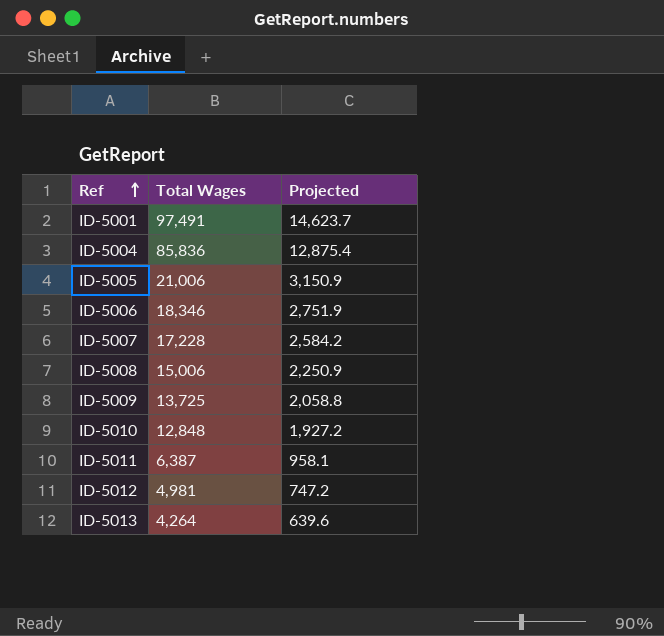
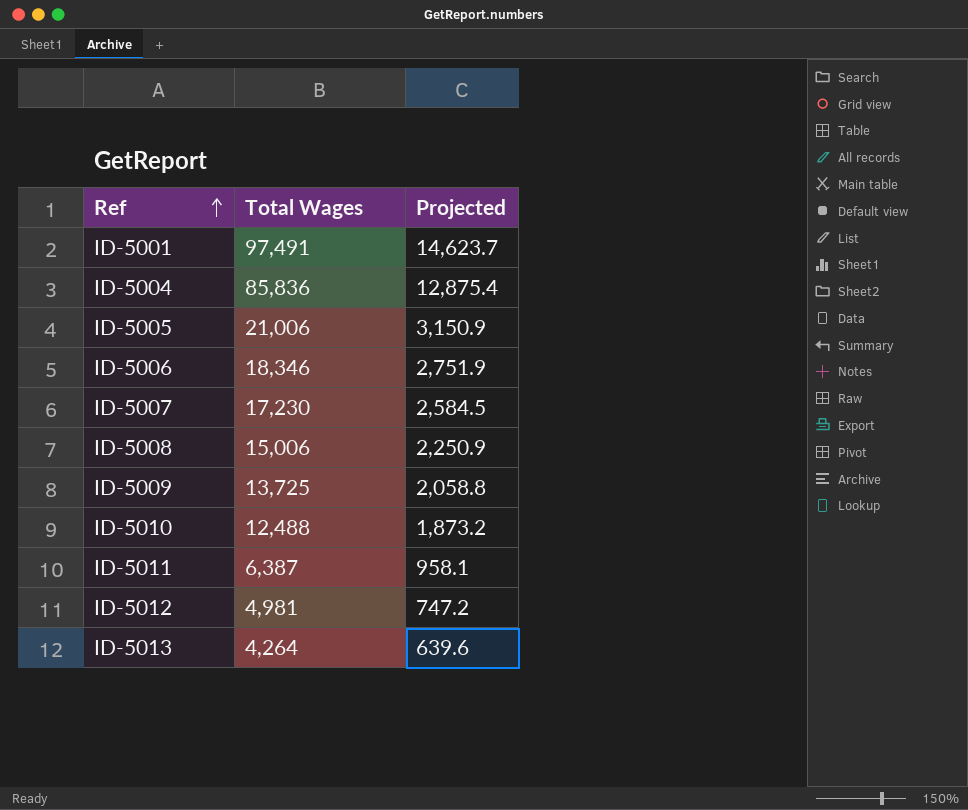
ID-5007 | Total Wages: 17,228 -> 17,230
ID-5007 | Projected: 2,584.2 -> 2,584.5
ID-5010 | Total Wages: 12,848 -> 12,488
ID-5010 | Projected: 1,927.2 -> 1,873.2

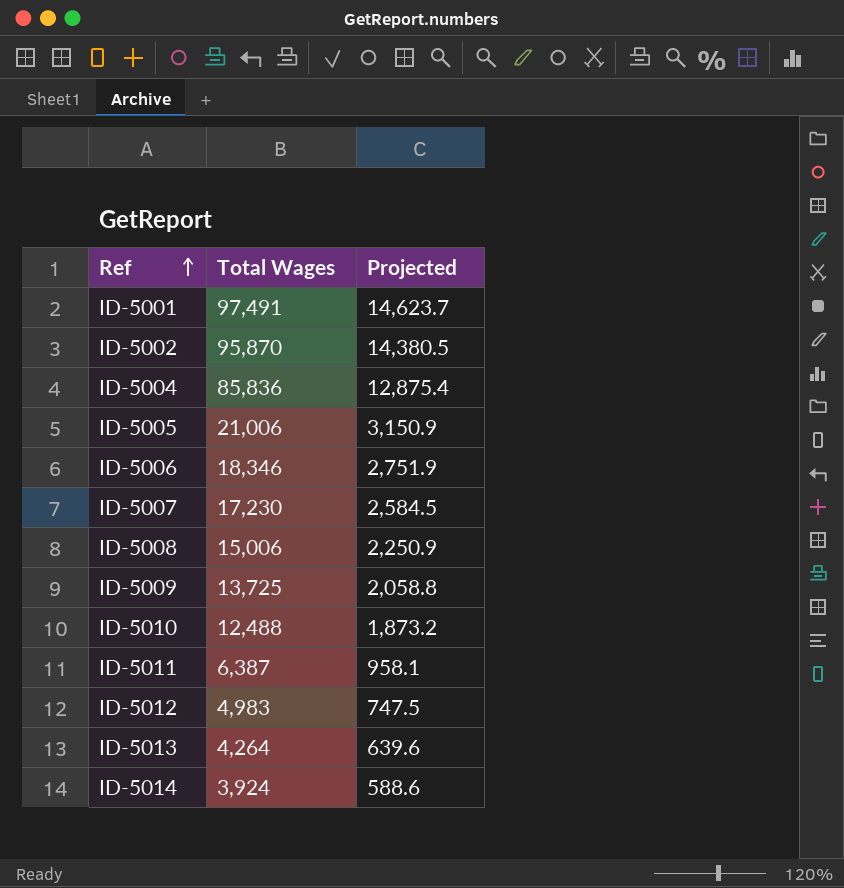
row ID-5002: none -> 95,870 | 14,380.5
ID-5012 | Total Wages: 4,981 -> 4,983
ID-5012 | Projected: 747.2 -> 747.5
row ID-5014: none -> 3,924 | 588.6

